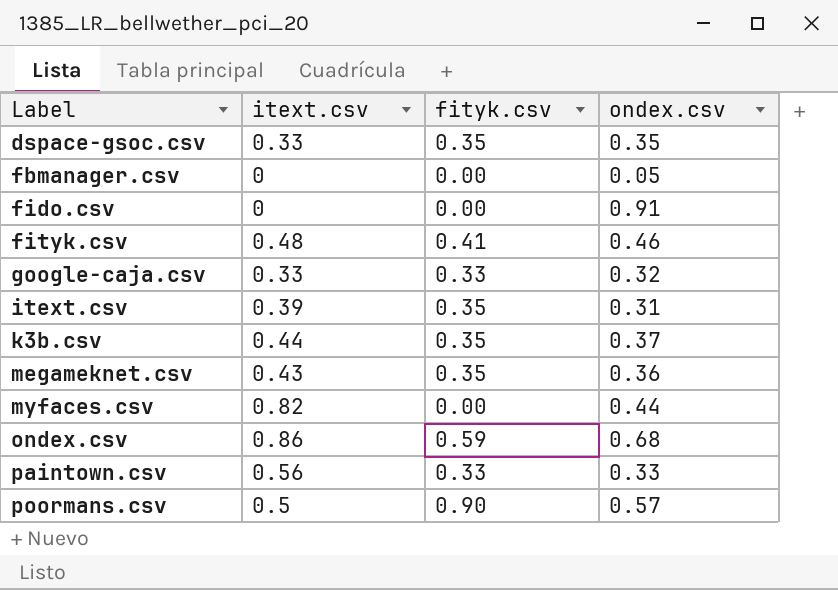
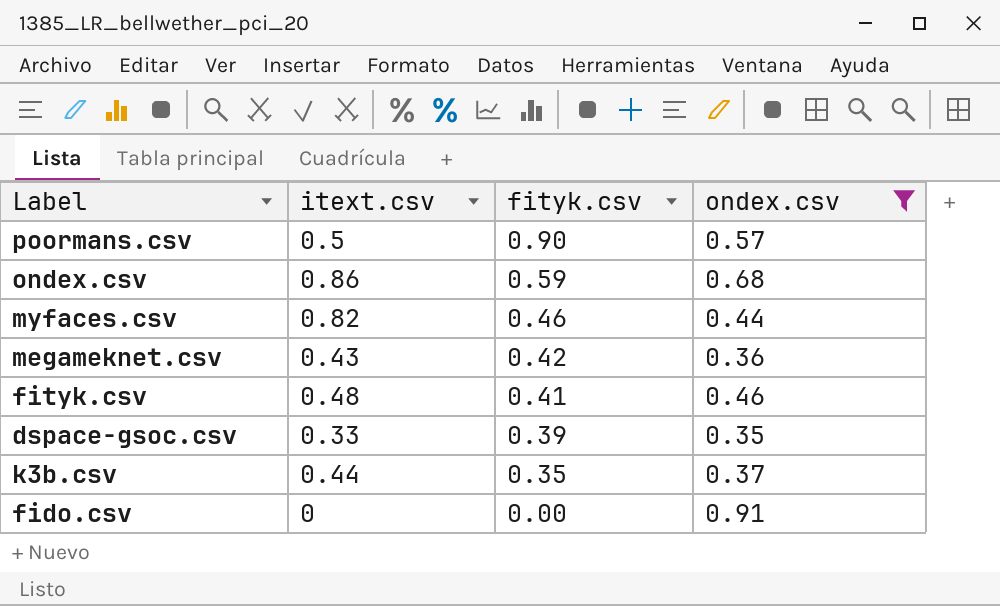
filter: none -> ondex.csv >= 0.35
row order: Label ascending -> fityk.csv descending
myfaces.csv | fityk.csv: 0.00 -> 0.46
megameknet.csv | fityk.csv: 0.35 -> 0.42
dspace-gsoc.csv | fityk.csv: 0.35 -> 0.39

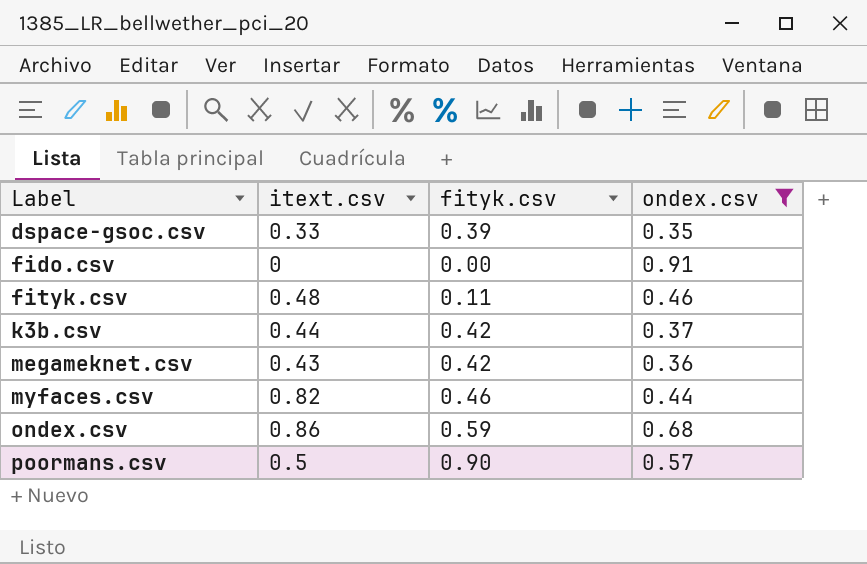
row order: fityk.csv descending -> Label ascending
fityk.csv | fityk.csv: 0.41 -> 0.11
k3b.csv | fityk.csv: 0.35 -> 0.42

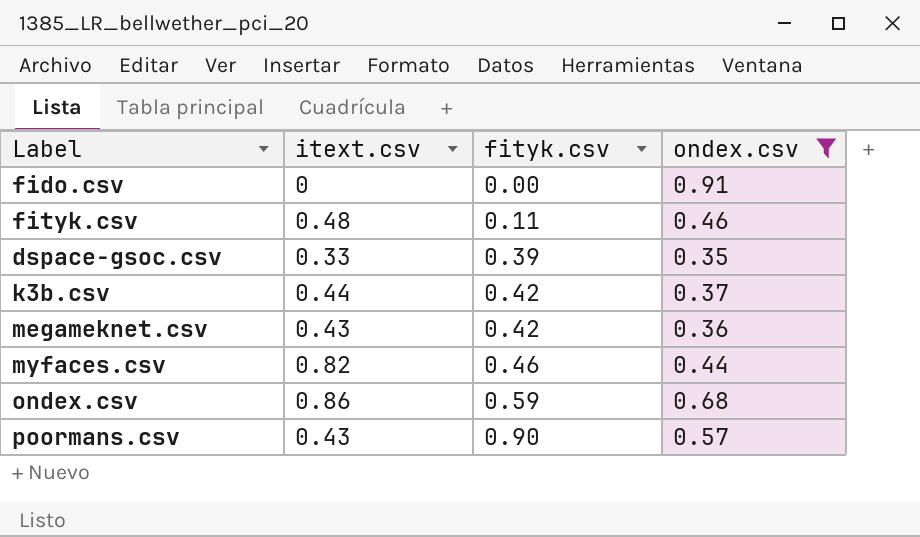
row order: Label ascending -> fityk.csv ascending
poormans.csv | itext.csv: 0.5 -> 0.43

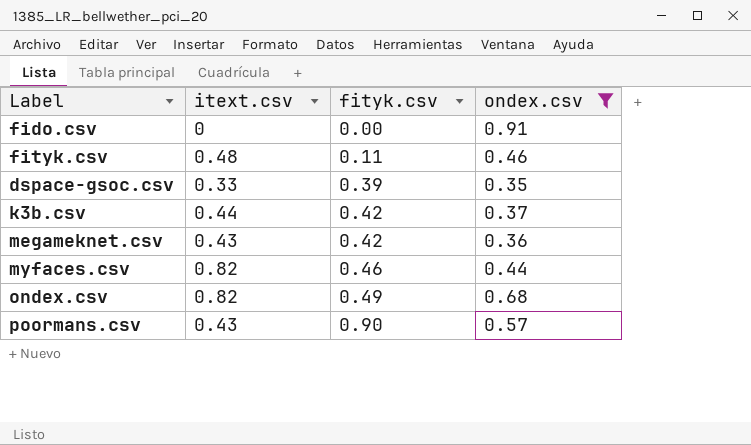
ondex.csv | itext.csv: 0.86 -> 0.82
ondex.csv | fityk.csv: 0.59 -> 0.49

